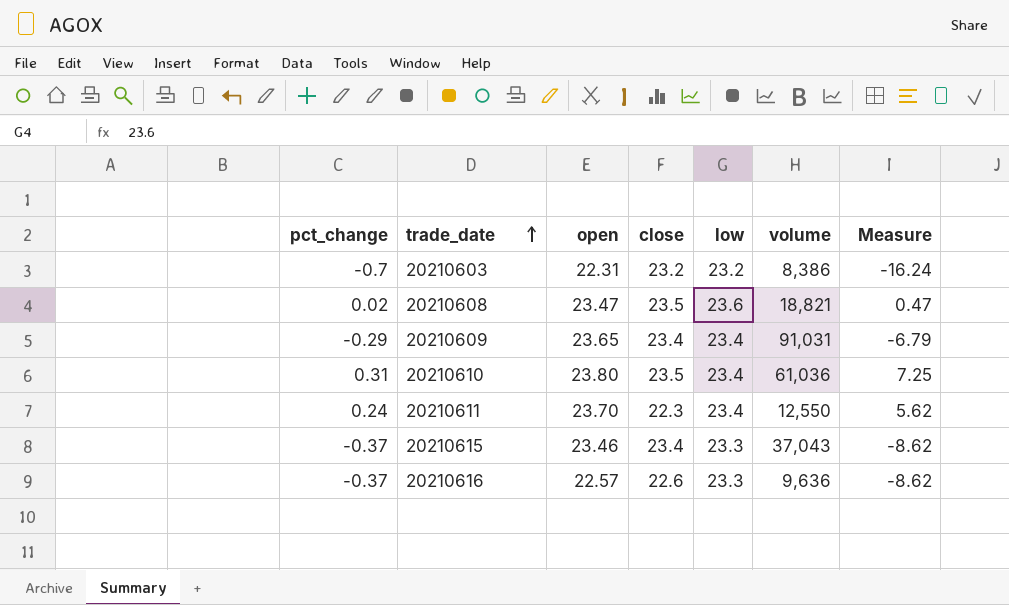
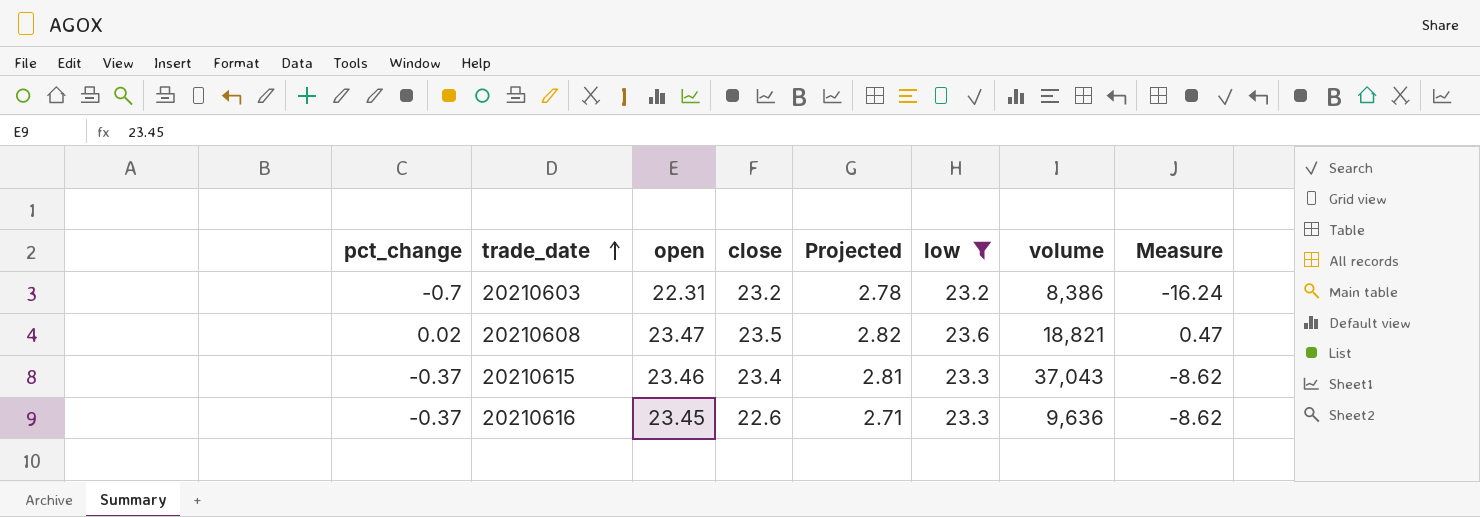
filter: none -> low != 23.4
column Projected | formula: none -> [close] * 0.12
20210616 | open: 22.57 -> 23.45

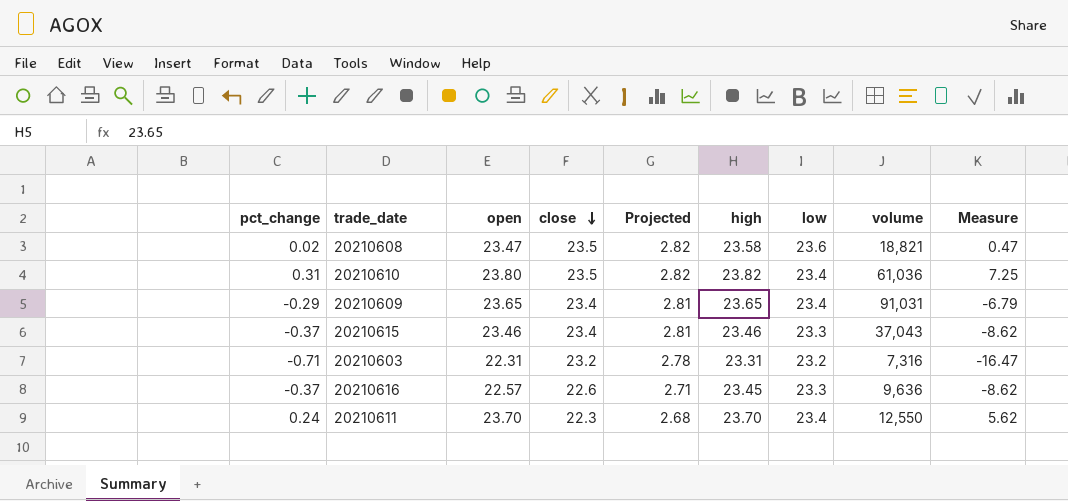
filter: low != 23.4 -> none
row order: trade_date ascending -> close descending
column high | position: none -> 6
20210603 | pct_change: -0.7 -> -0.71
20210603 | volume: 8,386 -> 7,316
20210603 | Measure: -16.24 -> -16.47
20210616 | open: 23.45 -> 22.57

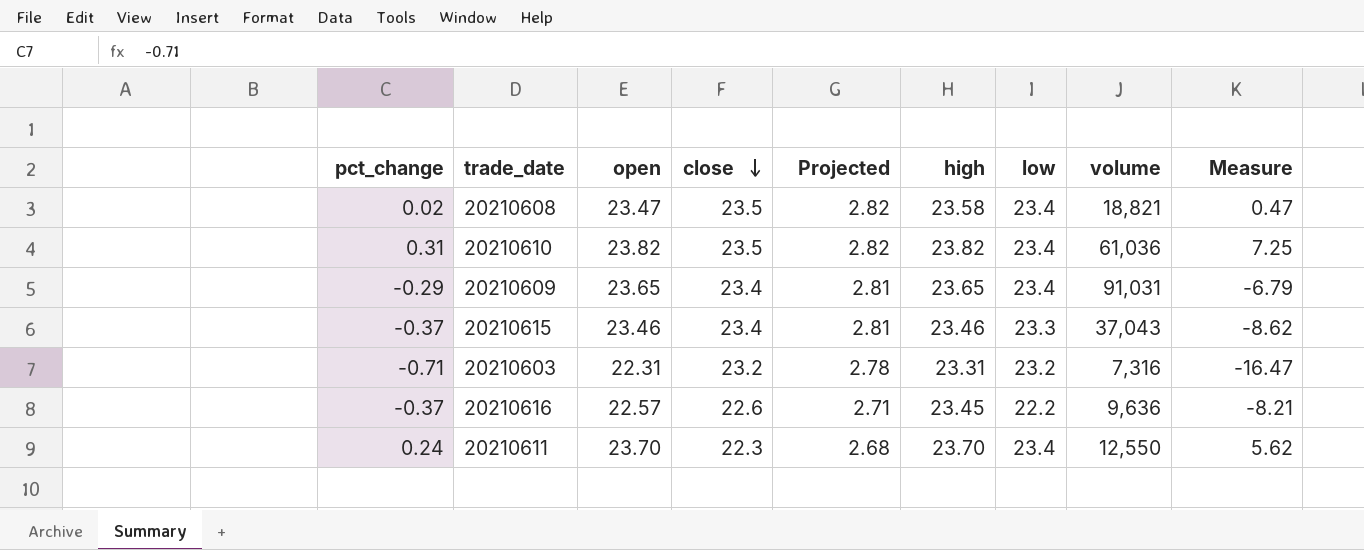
20210608 | low: 23.6 -> 23.4
20210610 | open: 23.80 -> 23.82
20210616 | low: 23.3 -> 22.2
20210616 | Measure: -8.62 -> -8.21

